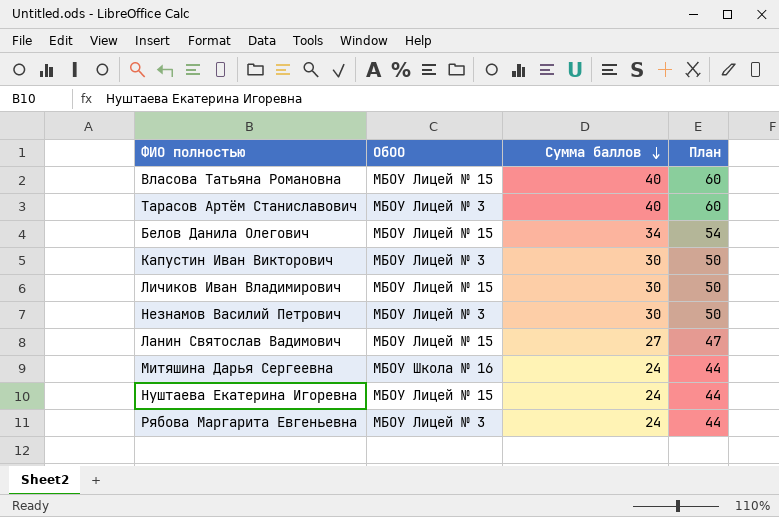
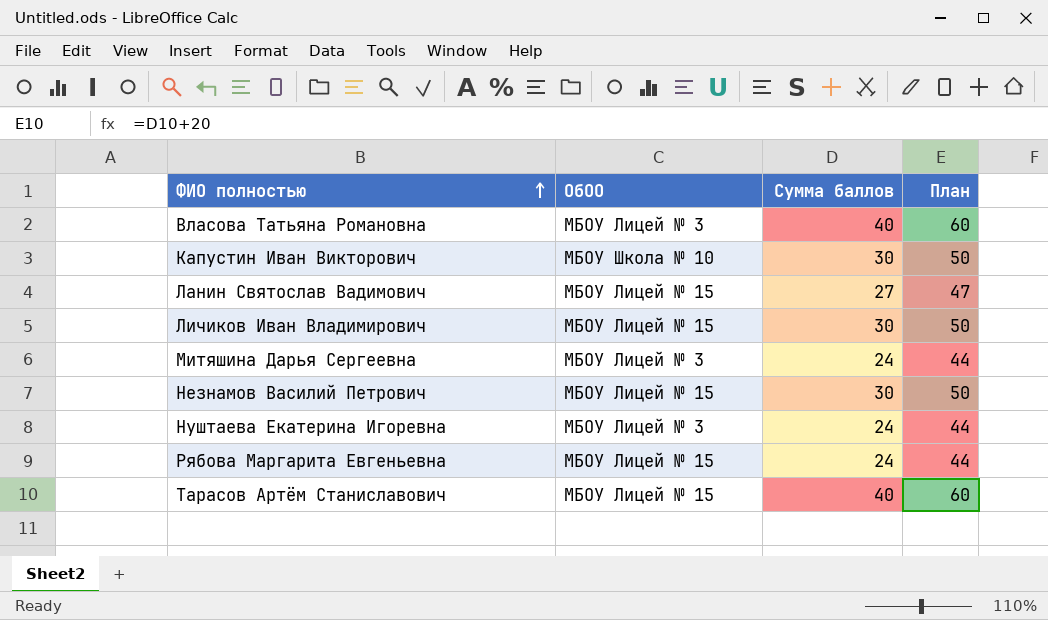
row order: Cумма баллов descending -> ФИО полностью ascending
row Белов Данила Олегович: МБОУ Лицей № 15 | 34 | 54 -> none
Власова Татьяна Романовна | ОбОО: МБОУ Лицей № 15 -> МБОУ Лицей № 3
Капустин Иван Викторович | ОбОО: МБОУ Лицей № 3 -> МБОУ Школа № 10
Митяшина Дарья Сергеевна | ОбОО: МБОУ Школа № 16 -> МБОУ Лицей № 3
Незнамов Василий Петрович | ОбОО: МБОУ Лицей № 3 -> МБОУ Лицей № 15
Нуштаева Екатерина Игоревна | ОбОО: МБОУ Лицей № 15 -> МБОУ Лицей № 3
Рябова Маргарита Евгеньевна | ОбОО: МБОУ Лицей № 3 -> МБОУ Лицей № 15
Тарасов Артём Станиславович | ОбОО: МБОУ Лицей № 3 -> МБОУ Лицей № 15

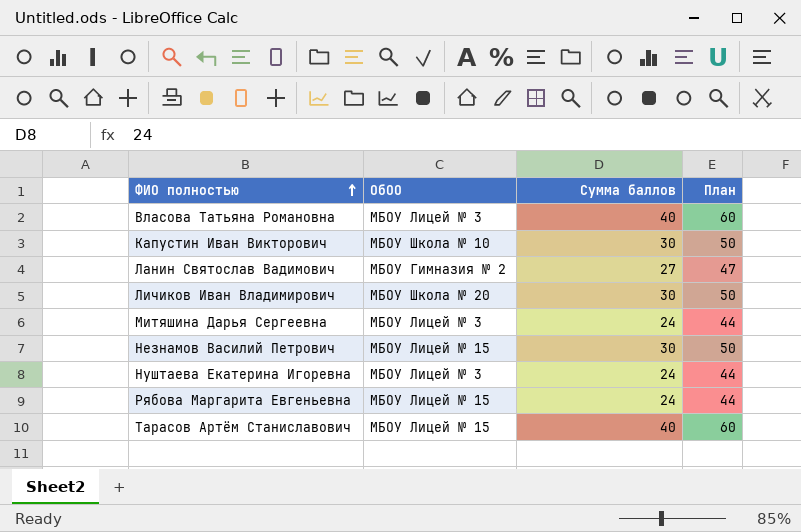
Ланин Святослав Вадимович | ОбОО: МБОУ Лицей № 15 -> МБОУ Гимназия № 2
Личиков Иван Владимирович | ОбОО: МБОУ Лицей № 15 -> МБОУ Школа № 20

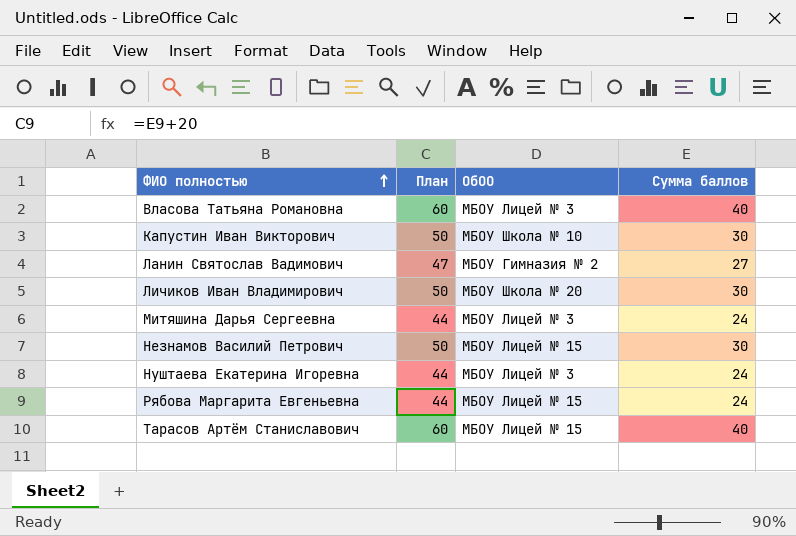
column План | position: 4 -> 2

